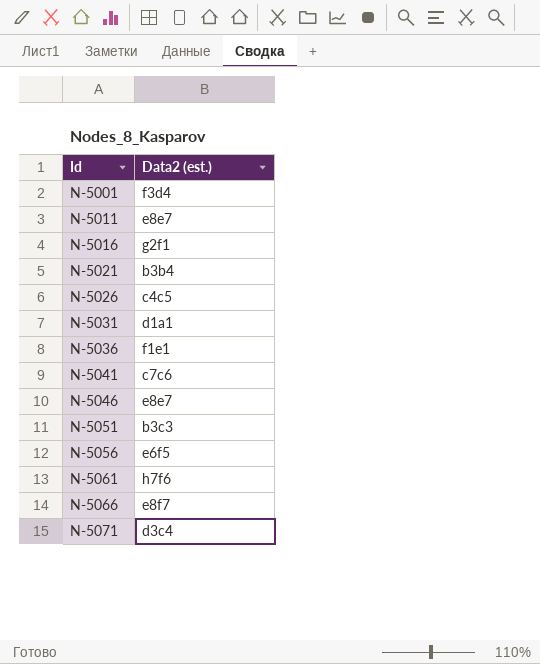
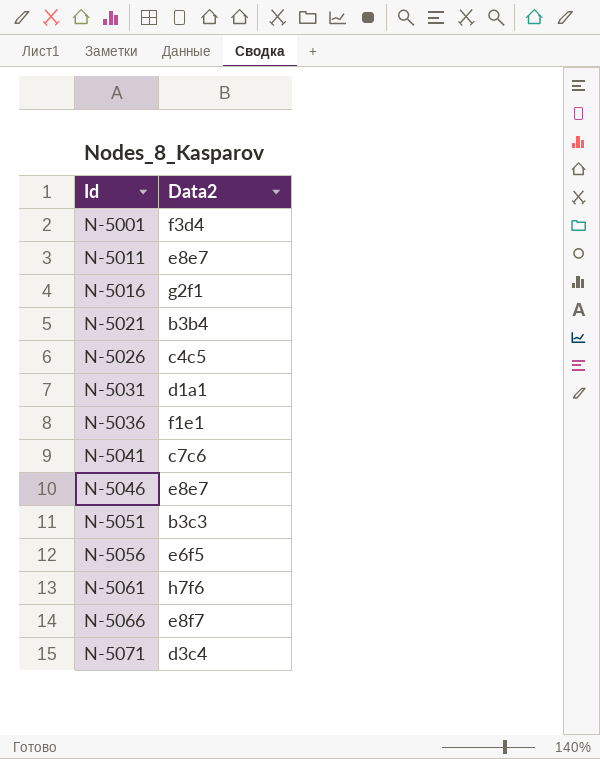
column name: Data2 (est.) -> Data2

